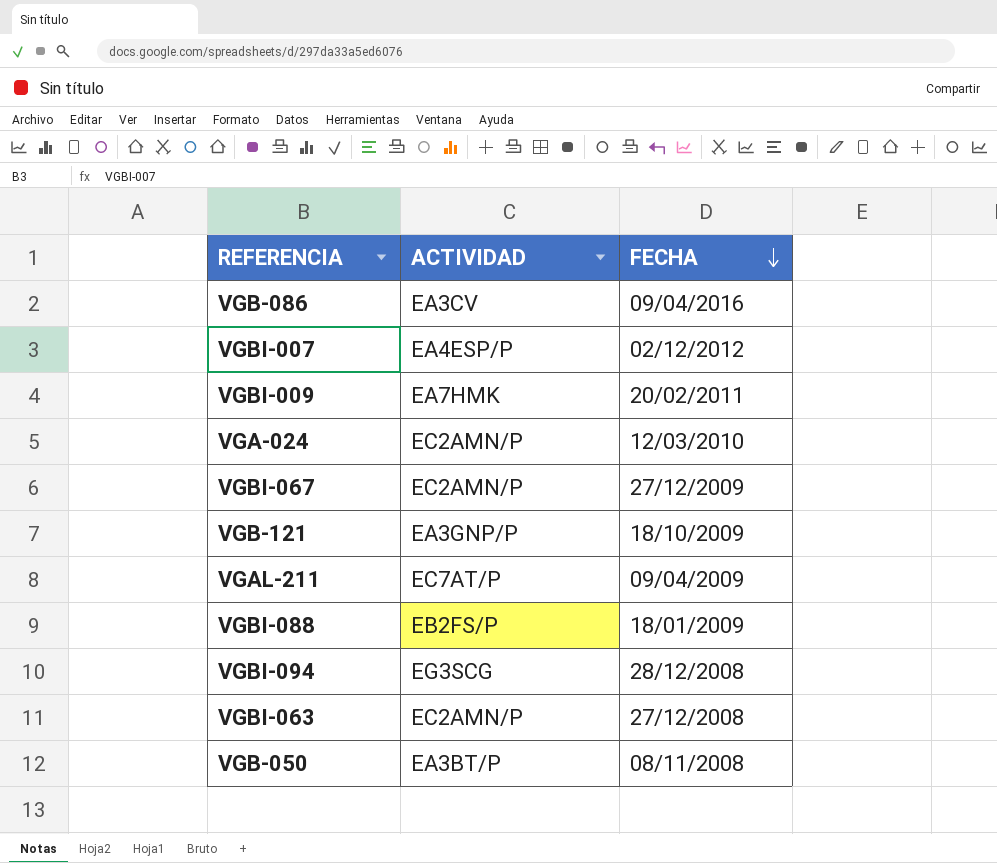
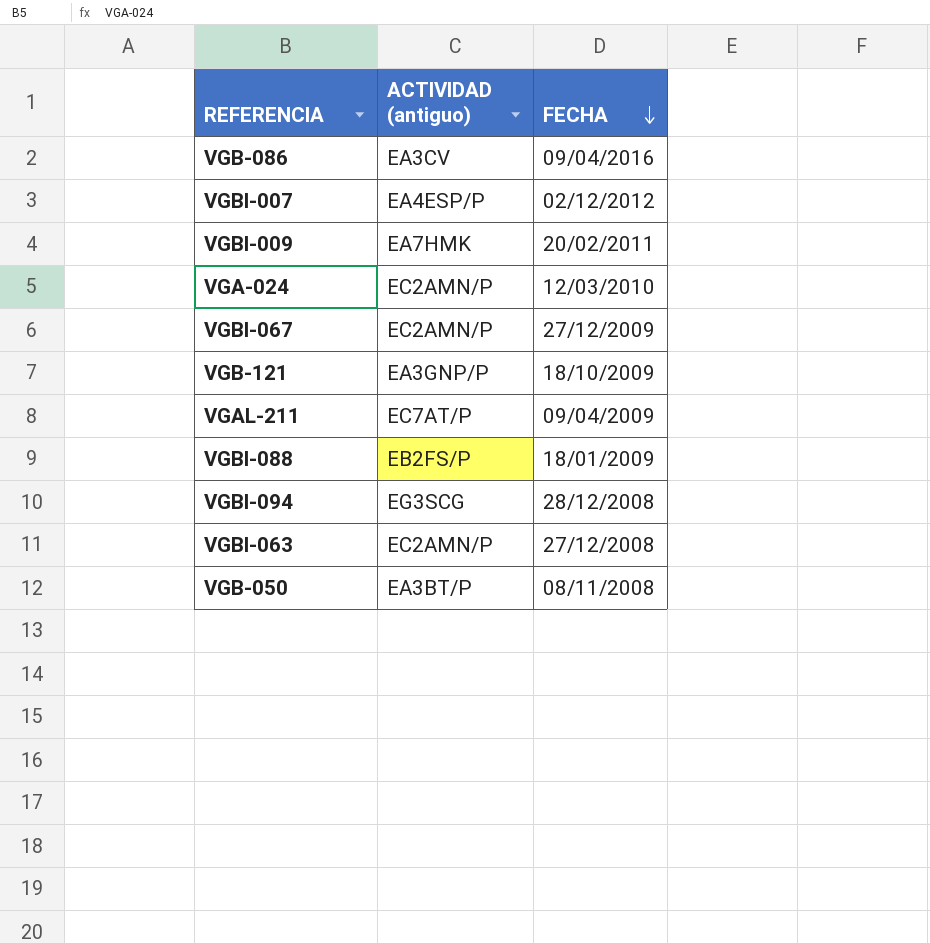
column name: ACTIVIDAD -> ACTIVIDAD (antiguo)

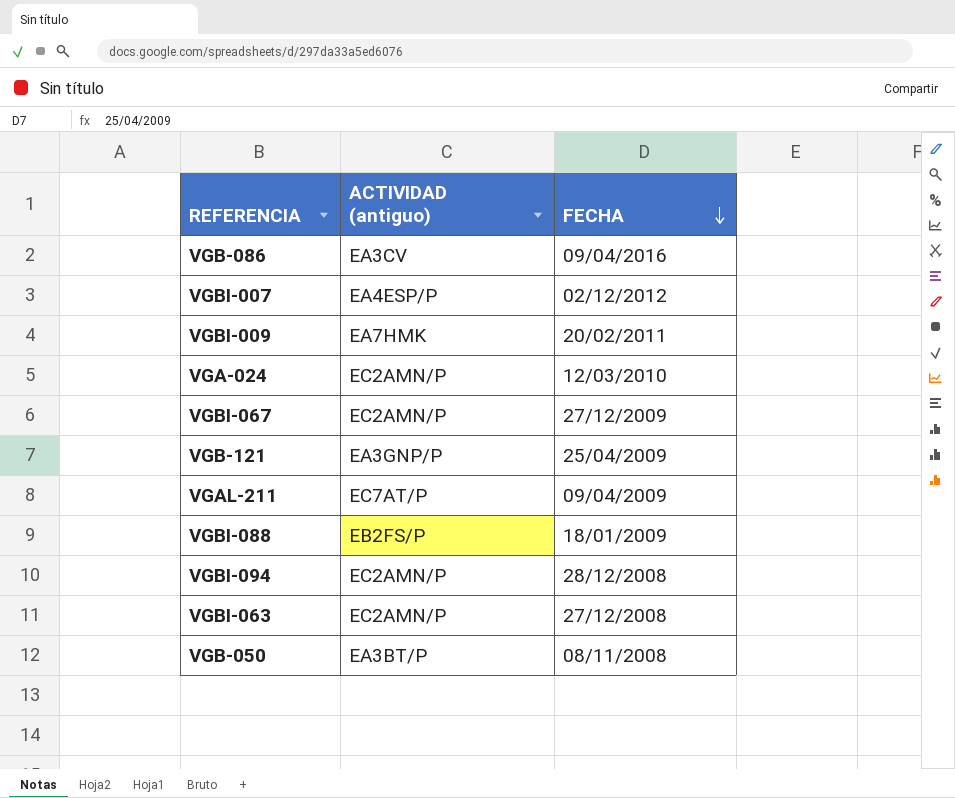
VGB-121 | FECHA: 18/10/2009 -> 25/04/2009
VGBI-094 | ACTIVIDAD (antiguo): EG3SCG -> EC2AMN/P

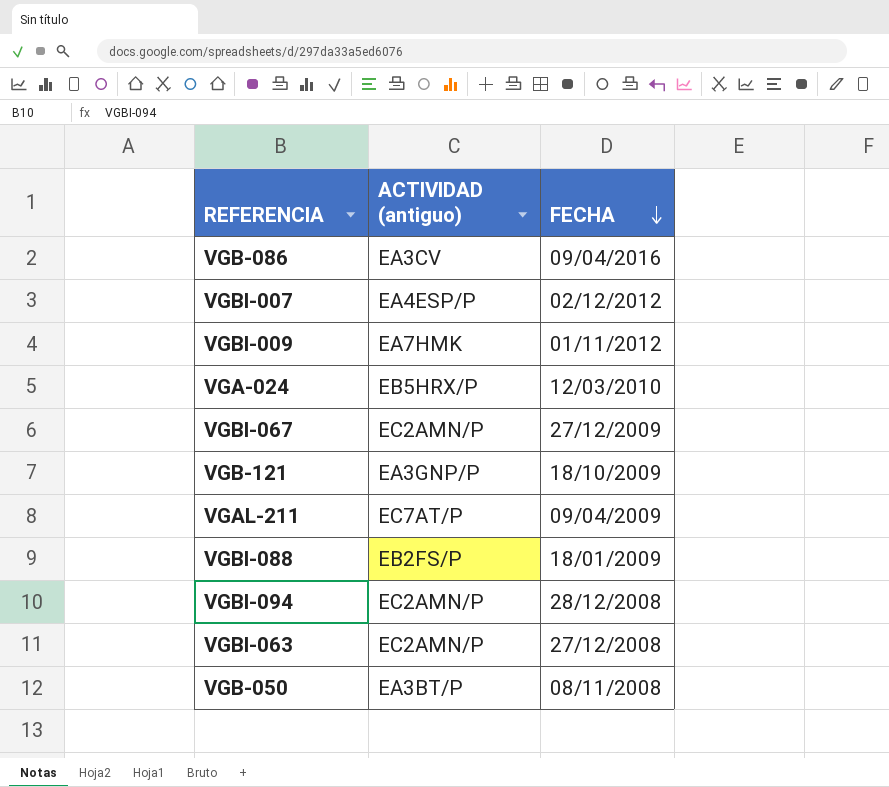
VGBI-009 | FECHA: 20/02/2011 -> 01/11/2012
VGA-024 | ACTIVIDAD (antiguo): EC2AMN/P -> EB5HRX/P
VGB-121 | FECHA: 25/04/2009 -> 18/10/2009

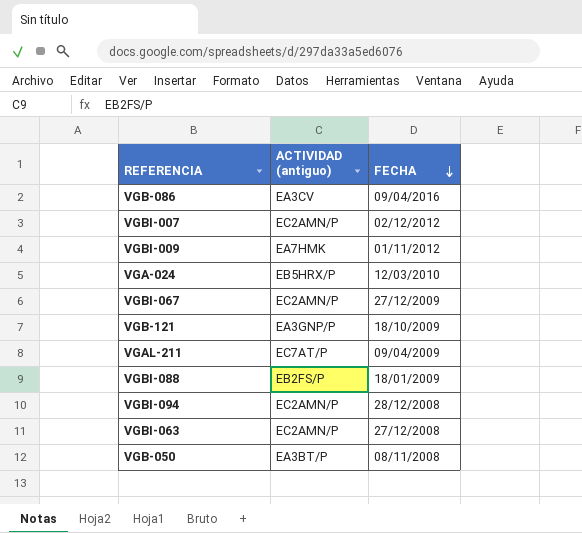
VGBI-007 | ACTIVIDAD (antiguo): EA4ESP/P -> EC2AMN/P

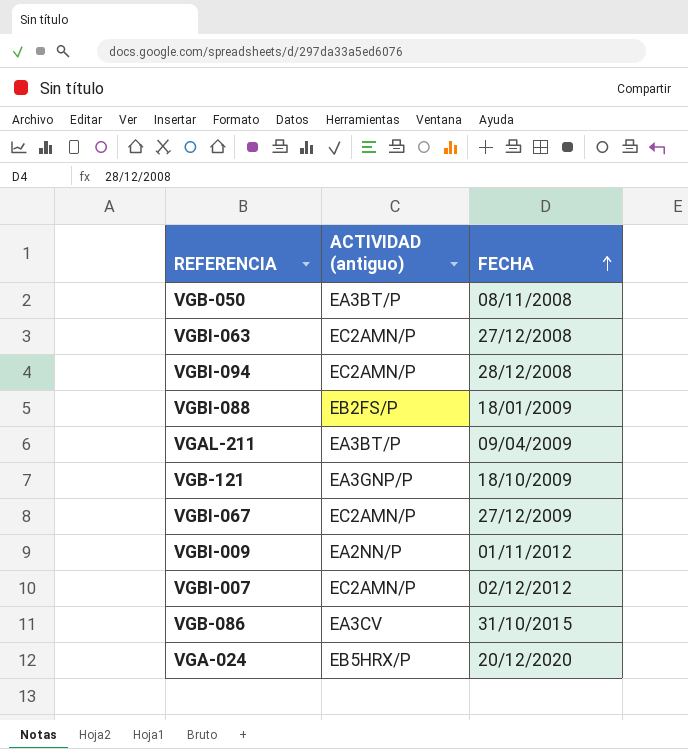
row order: FECHA descending -> FECHA ascending
VGAL-211 | ACTIVIDAD (antiguo): EC7AT/P -> EA3BT/P
VGBI-009 | ACTIVIDAD (antiguo): EA7HMK -> EA2NN/P
VGB-086 | FECHA: 09/04/2016 -> 31/10/2015
VGA-024 | FECHA: 12/03/2010 -> 20/12/2020

